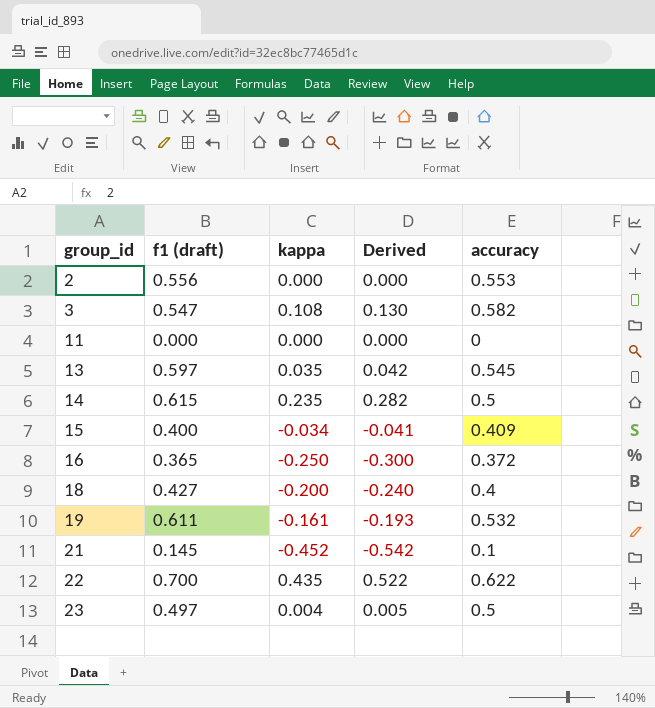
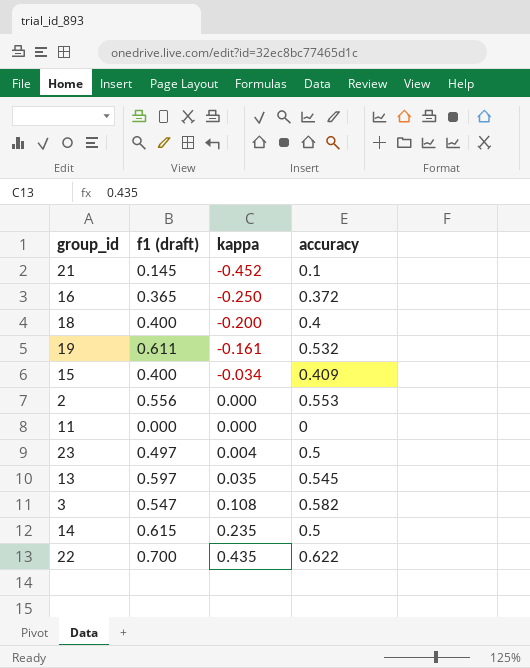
row order: group_id ascending -> kappa ascending
column Derived | formula: [kappa] * 1.2 -> none
18 | f1 (draft): 0.427 -> 0.400

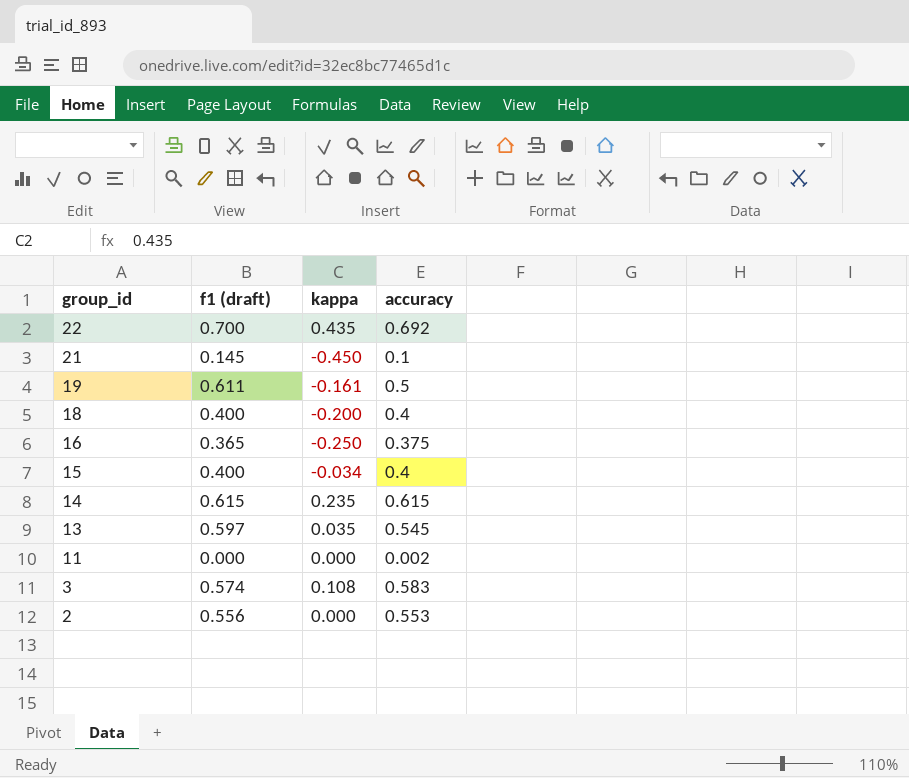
row order: kappa ascending -> group_id descending
row 23: 0.497 | 0.004 | 0.5 -> none
22 | accuracy: 0.622 -> 0.692
21 | kappa: -0.452 -> -0.450
19 | accuracy: 0.532 -> 0.5
16 | accuracy: 0.372 -> 0.375
15 | accuracy: 0.409 -> 0.4
14 | accuracy: 0.5 -> 0.615
11 | accuracy: 0 -> 0.002
3 | f1 (draft): 0.547 -> 0.574
3 | accuracy: 0.582 -> 0.583

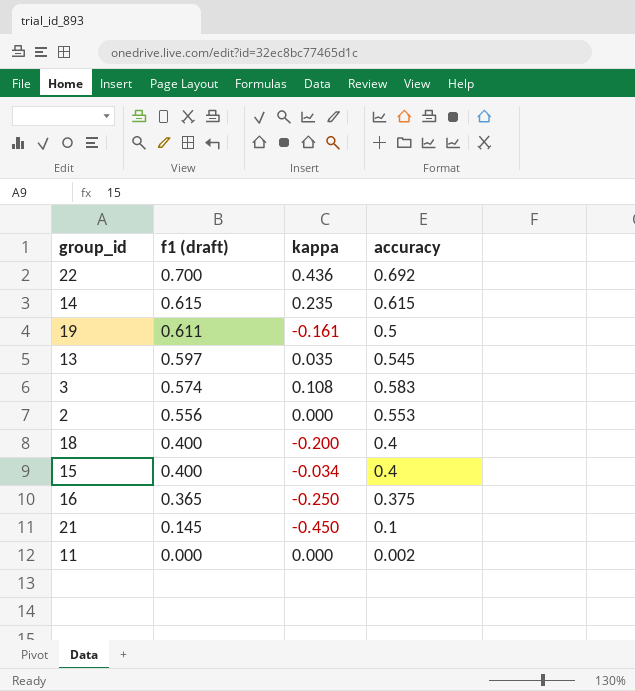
row order: group_id descending -> f1 (draft) descending
22 | kappa: 0.435 -> 0.436

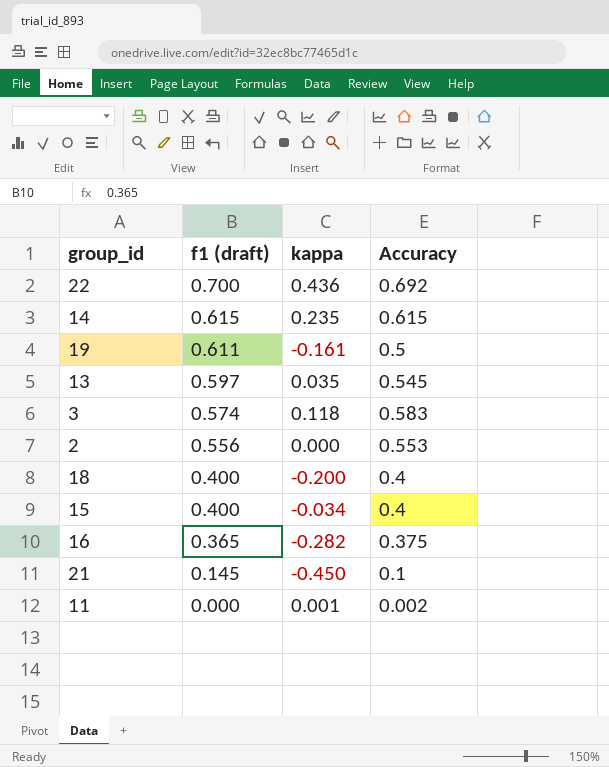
column name: accuracy -> Accuracy
3 | kappa: 0.108 -> 0.118
16 | kappa: -0.250 -> -0.282
11 | kappa: 0.000 -> 0.001

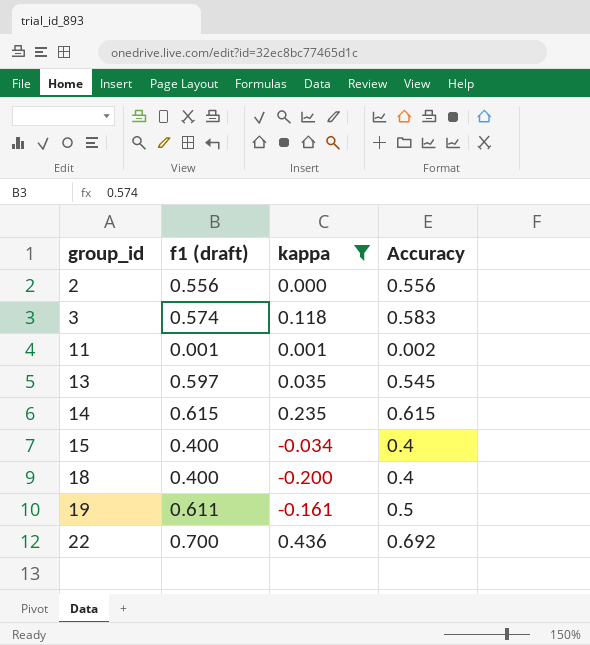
filter: none -> kappa >= -0.200
row order: f1 (draft) descending -> group_id ascending
2 | Accuracy: 0.553 -> 0.556
11 | f1 (draft): 0.000 -> 0.001

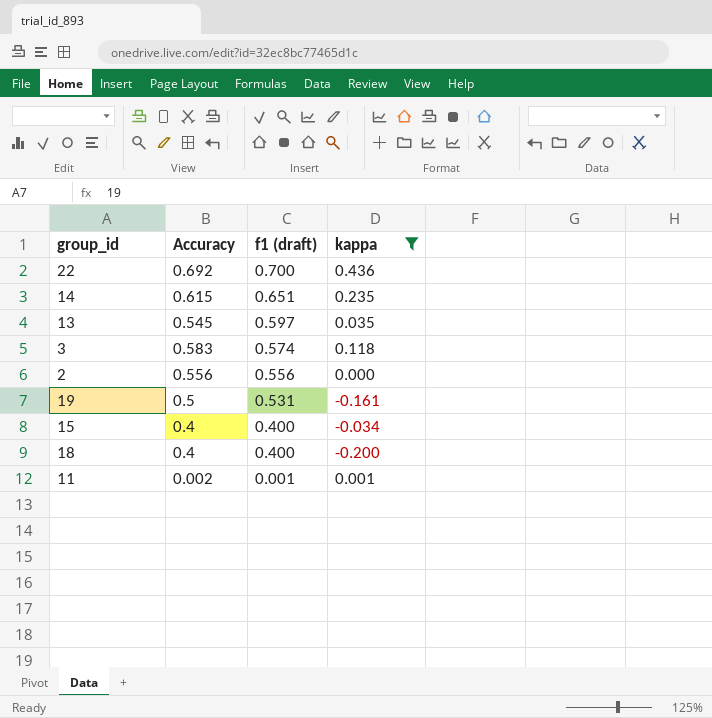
row order: group_id ascending -> f1 (draft) descending
column Accuracy | position: 4 -> 2
14 | f1 (draft): 0.615 -> 0.651
19 | f1 (draft): 0.611 -> 0.531

